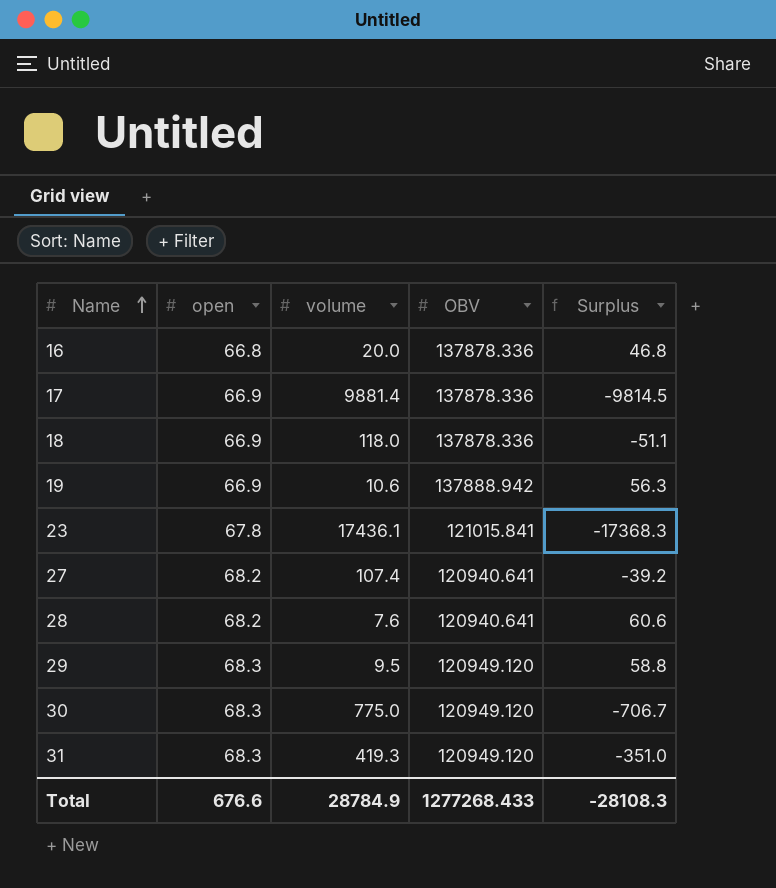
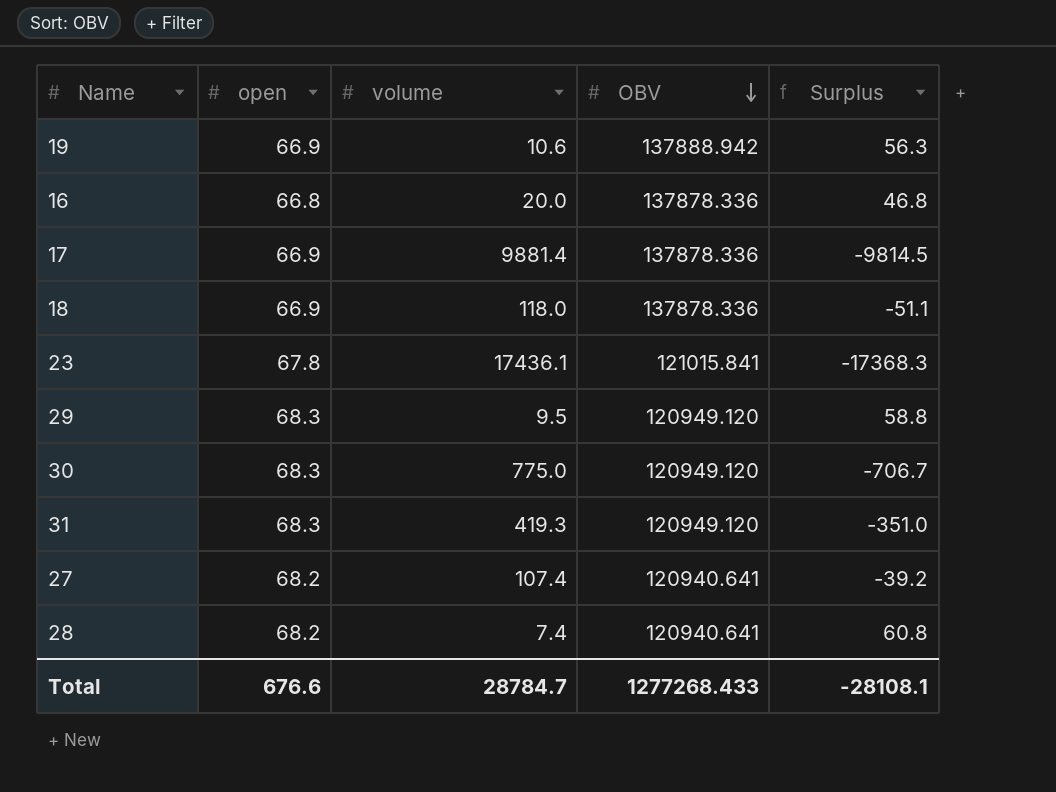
row order: Name ascending -> OBV descending
28 | volume: 7.6 -> 7.4
28 | Surplus: 60.6 -> 60.8
Total | volume: 28784.9 -> 28784.7
Total | Surplus: -28108.3 -> -28108.1

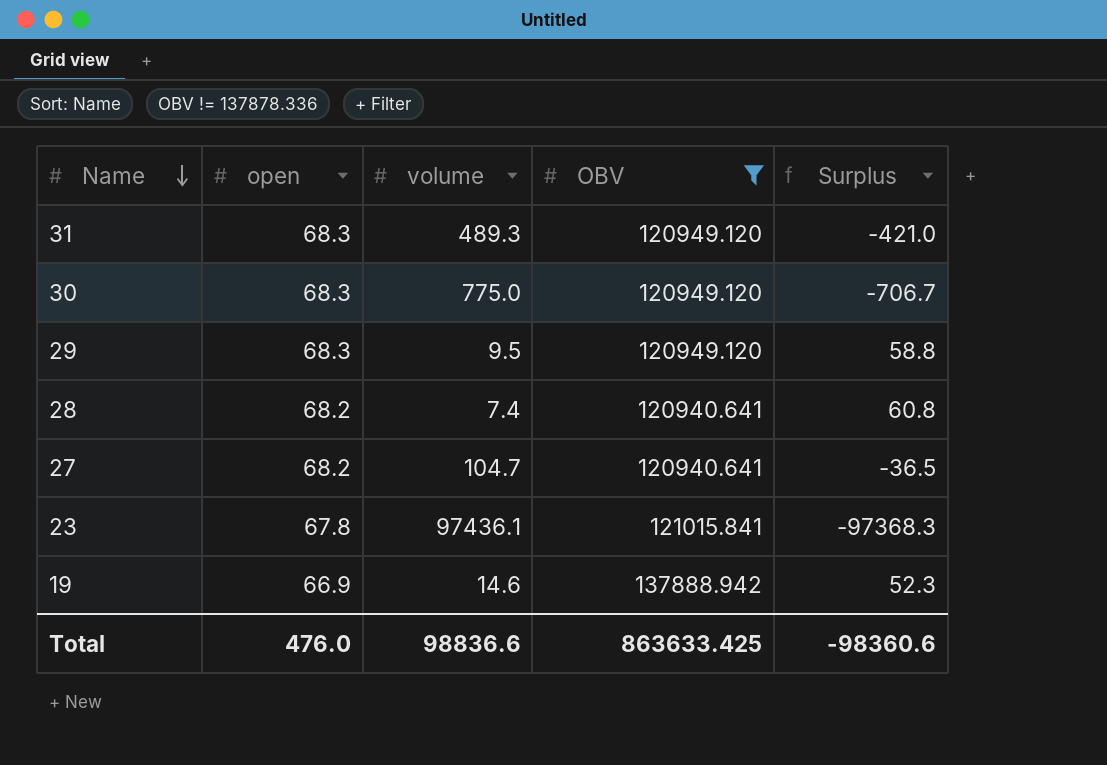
filter: none -> OBV != 137878.336
row order: OBV descending -> Name descending
31 | volume: 419.3 -> 489.3
31 | Surplus: -351.0 -> -421.0
27 | volume: 107.4 -> 104.7
27 | Surplus: -39.2 -> -36.5
23 | volume: 17436.1 -> 97436.1
23 | Surplus: -17368.3 -> -97368.3
19 | volume: 10.6 -> 14.6
19 | Surplus: 56.3 -> 52.3
Total | open: 676.6 -> 476.0
Total | volume: 28784.7 -> 98836.6
Total | OBV: 1277268.433 -> 863633.425
Total | Surplus: -28108.1 -> -98360.6

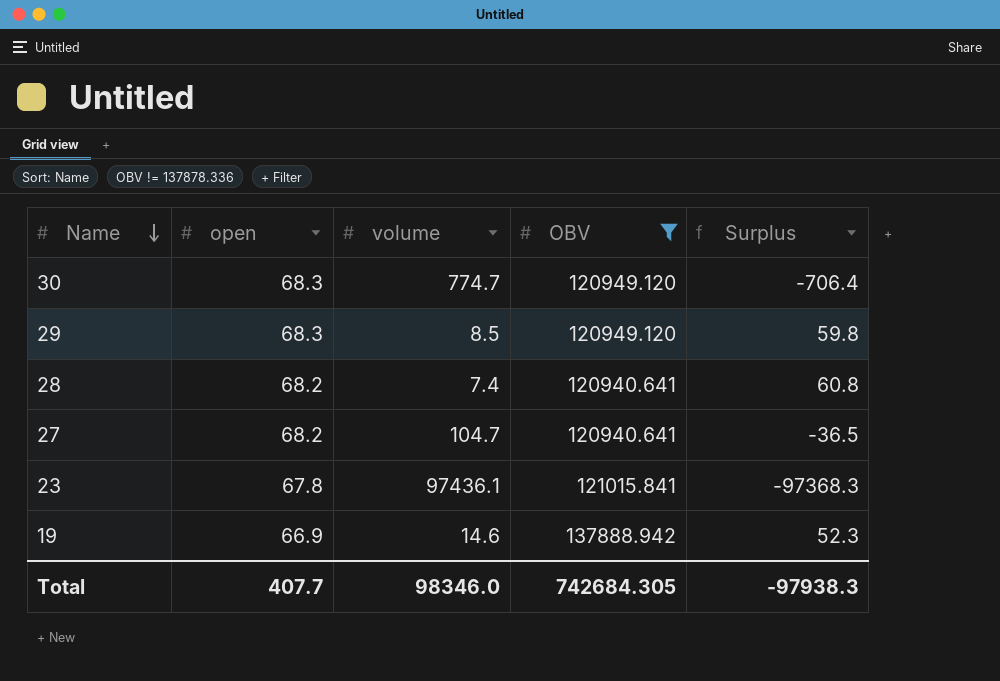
row 31: 68.3 | 489.3 | 120949.120 | -421.0 -> none
30 | volume: 775.0 -> 774.7
30 | Surplus: -706.7 -> -706.4
29 | volume: 9.5 -> 8.5
29 | Surplus: 58.8 -> 59.8
Total | open: 476.0 -> 407.7
Total | volume: 98836.6 -> 98346.0
Total | OBV: 863633.425 -> 742684.305
Total | Surplus: -98360.6 -> -97938.3

